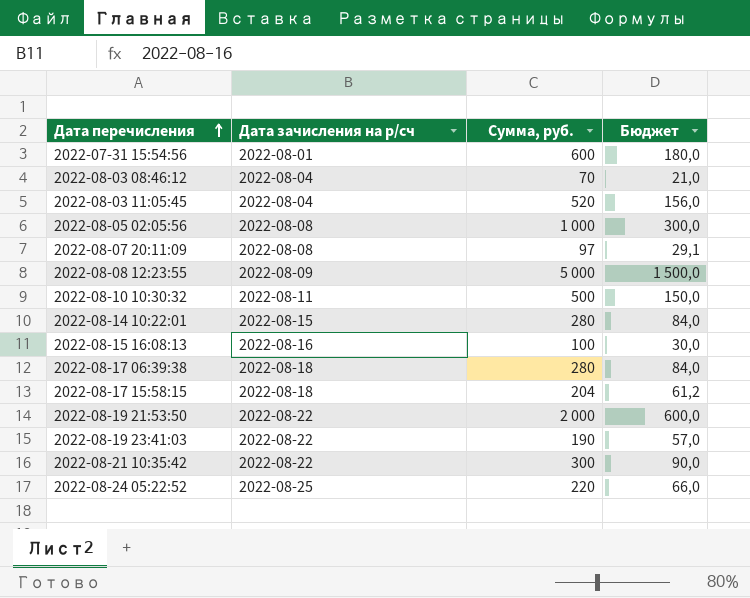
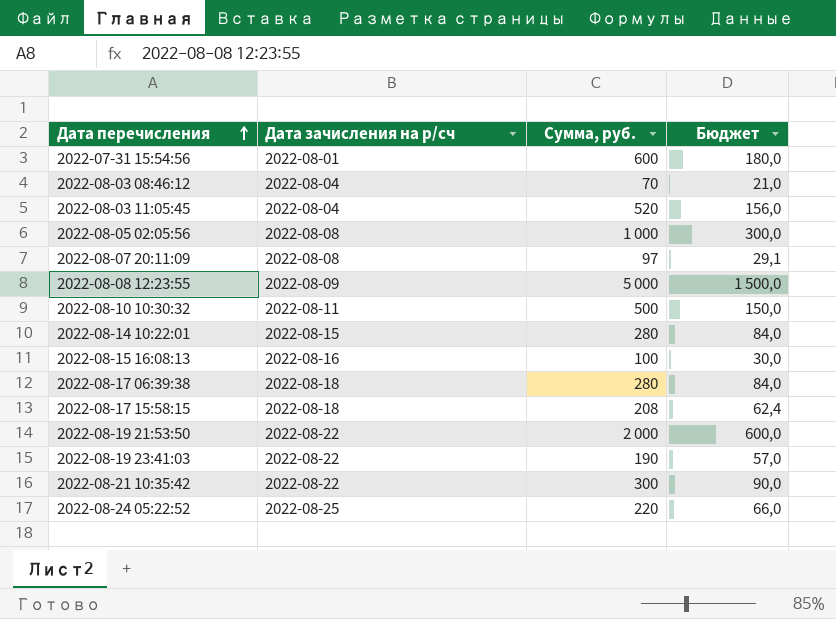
2022-08-17 15:58:15 | Сумма, руб.: 204 -> 208
2022-08-17 15:58:15 | Бюджет: 61,2 -> 62,4

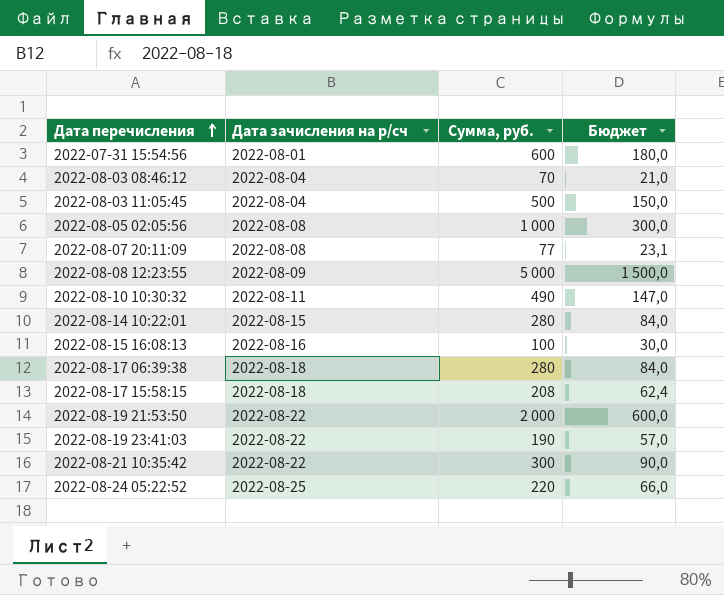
2022-08-03 11:05:45 | Сумма, руб.: 520 -> 500
2022-08-03 11:05:45 | Бюджет: 156,0 -> 150,0
2022-08-07 20:11:09 | Сумма, руб.: 97 -> 77
2022-08-07 20:11:09 | Бюджет: 29,1 -> 23,1
2022-08-10 10:30:32 | Сумма, руб.: 500 -> 490
2022-08-10 10:30:32 | Бюджет: 150,0 -> 147,0

